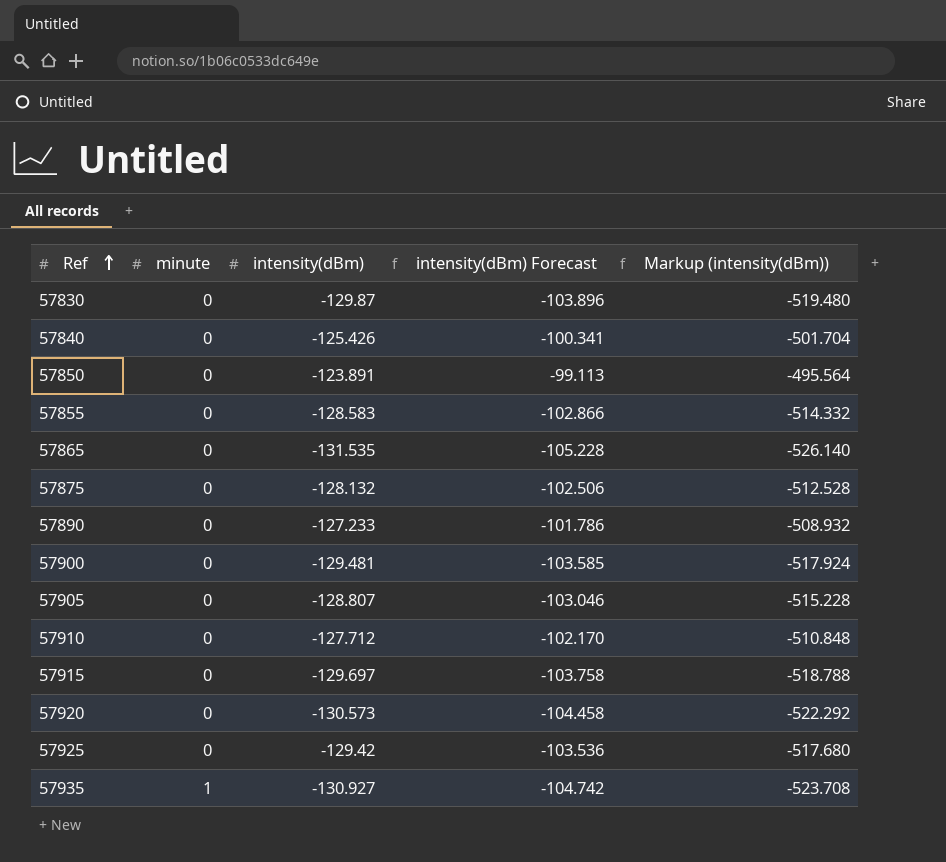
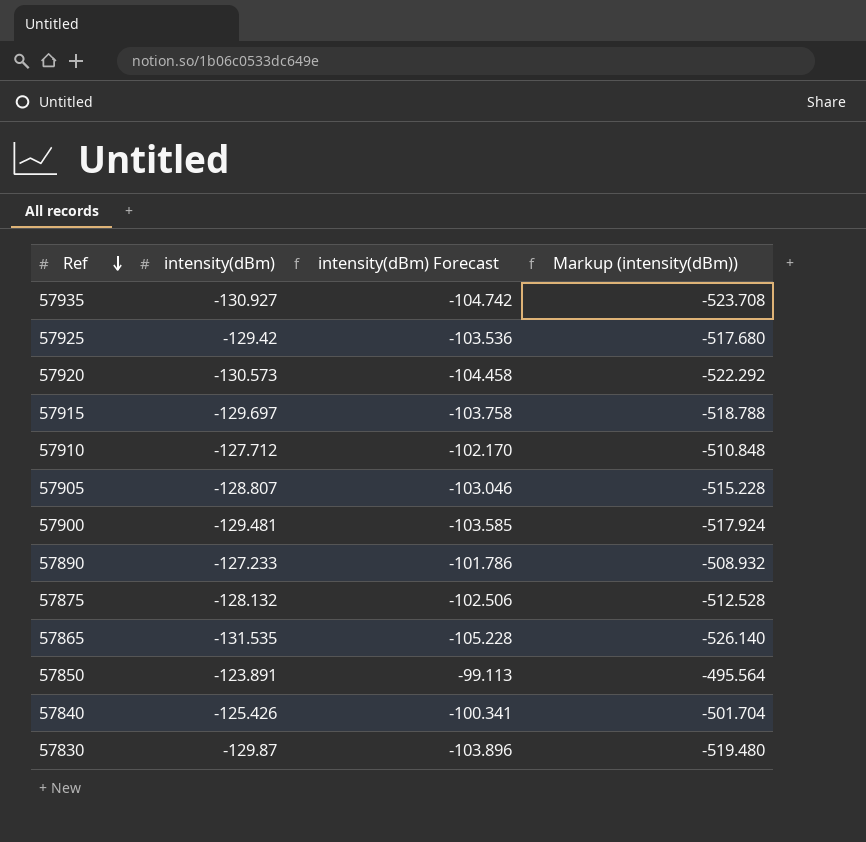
row order: Ref ascending -> Ref descending
column minute | position: 2 -> none
row 57855: 0 | -128.583 | -102.866 | -514.332 -> none

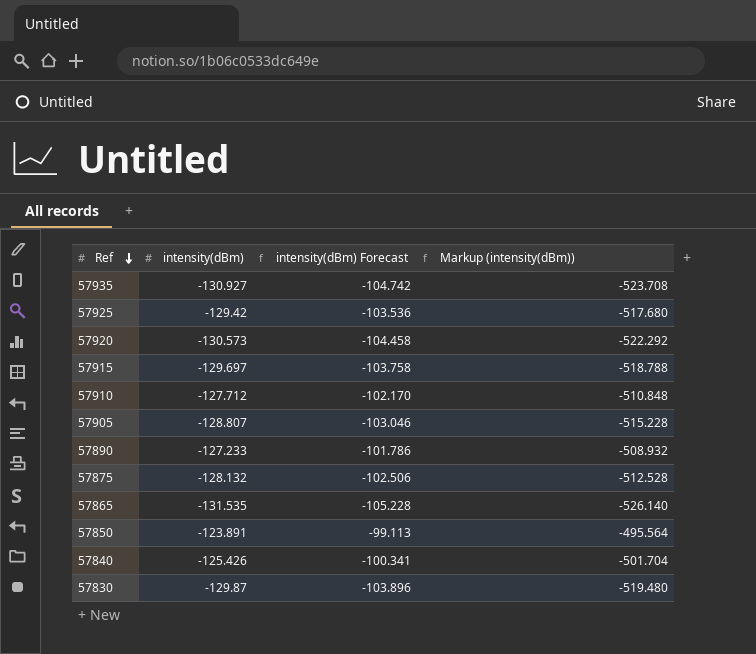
row 57900: -129.481 | -103.585 | -517.924 -> none

